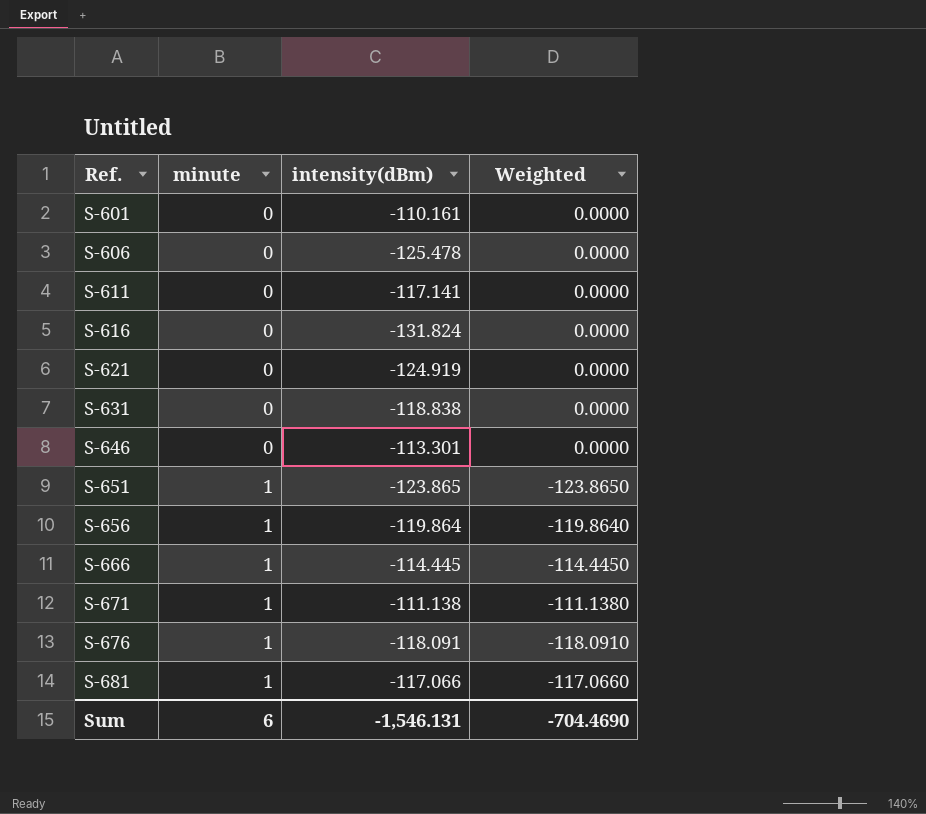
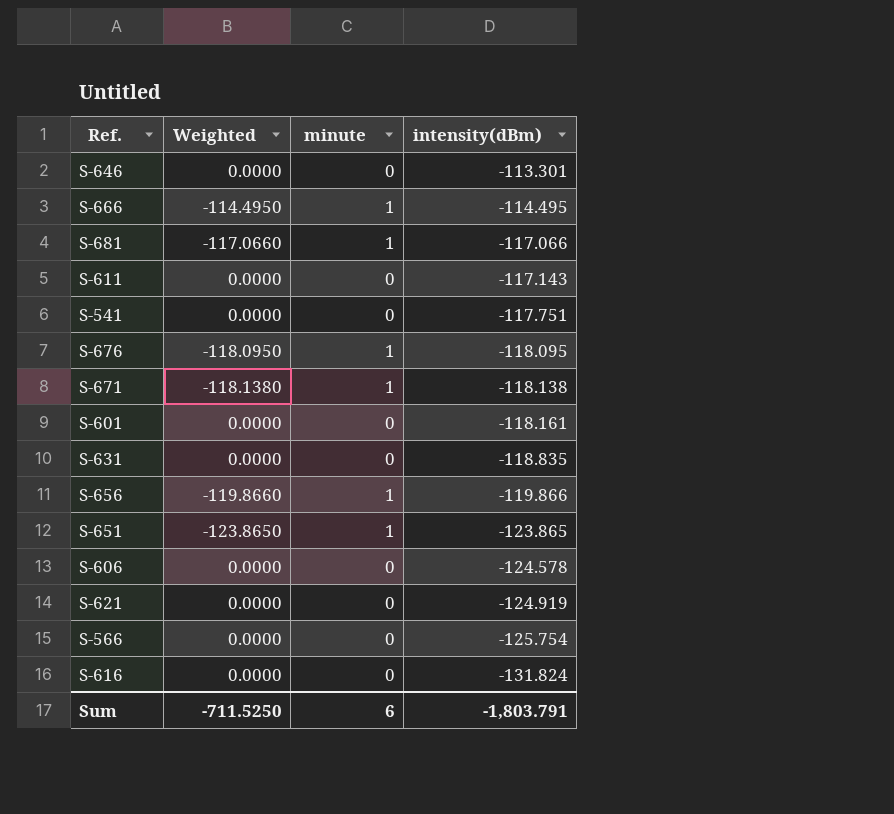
row order: Ref. ascending -> intensity(dBm) descending
column Weighted | position: 4 -> 2
S-666 | Weighted: -114.4450 -> -114.4950
S-666 | intensity(dBm): -114.445 -> -114.495
S-611 | intensity(dBm): -117.141 -> -117.143
row S-541: none -> 0.0000 | 0 | -117.751
S-676 | Weighted: -118.0910 -> -118.0950
S-676 | intensity(dBm): -118.091 -> -118.095
S-671 | Weighted: -111.1380 -> -118.1380
S-671 | intensity(dBm): -111.138 -> -118.138
S-601 | intensity(dBm): -110.161 -> -118.161
S-631 | intensity(dBm): -118.838 -> -118.835
S-656 | Weighted: -119.8640 -> -119.8660
S-656 | intensity(dBm): -119.864 -> -119.866
S-606 | intensity(dBm): -125.478 -> -124.578
row S-566: none -> 0.0000 | 0 | -125.754
Sum | Weighted: -704.4690 -> -711.5250
Sum | intensity(dBm): -1,546.131 -> -1,803.791

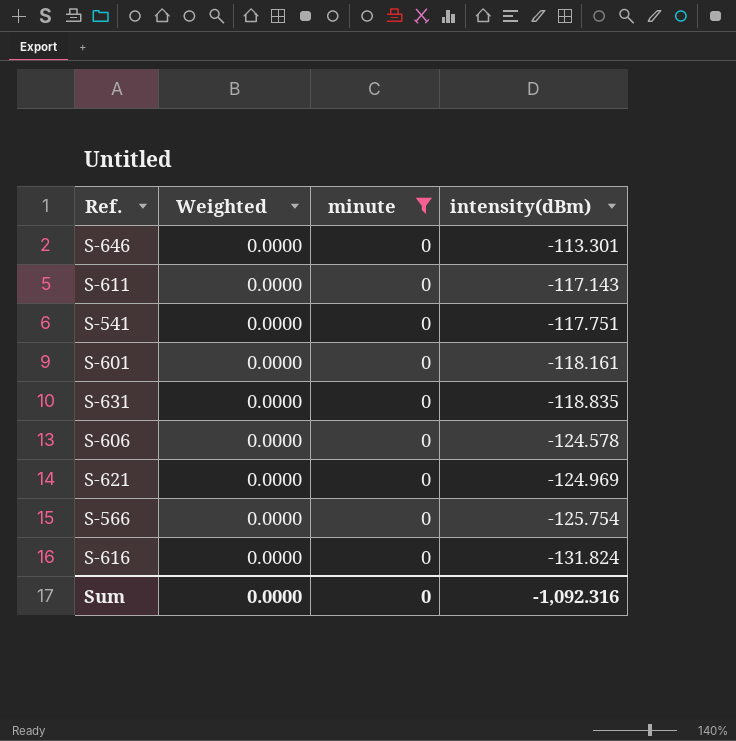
filter: none -> minute = 0
S-621 | intensity(dBm): -124.919 -> -124.969
Sum | Weighted: -711.5250 -> 0.0000
Sum | minute: 6 -> 0
Sum | intensity(dBm): -1,803.791 -> -1,092.316

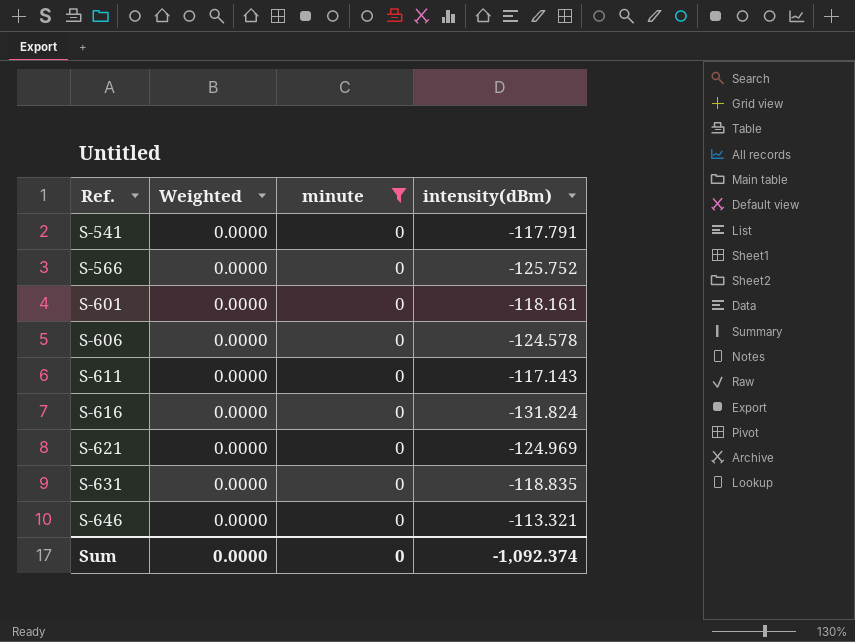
row order: intensity(dBm) descending -> Ref. ascending
S-541 | intensity(dBm): -117.751 -> -117.791
S-566 | intensity(dBm): -125.754 -> -125.752
S-646 | intensity(dBm): -113.301 -> -113.321
Sum | intensity(dBm): -1,092.316 -> -1,092.374

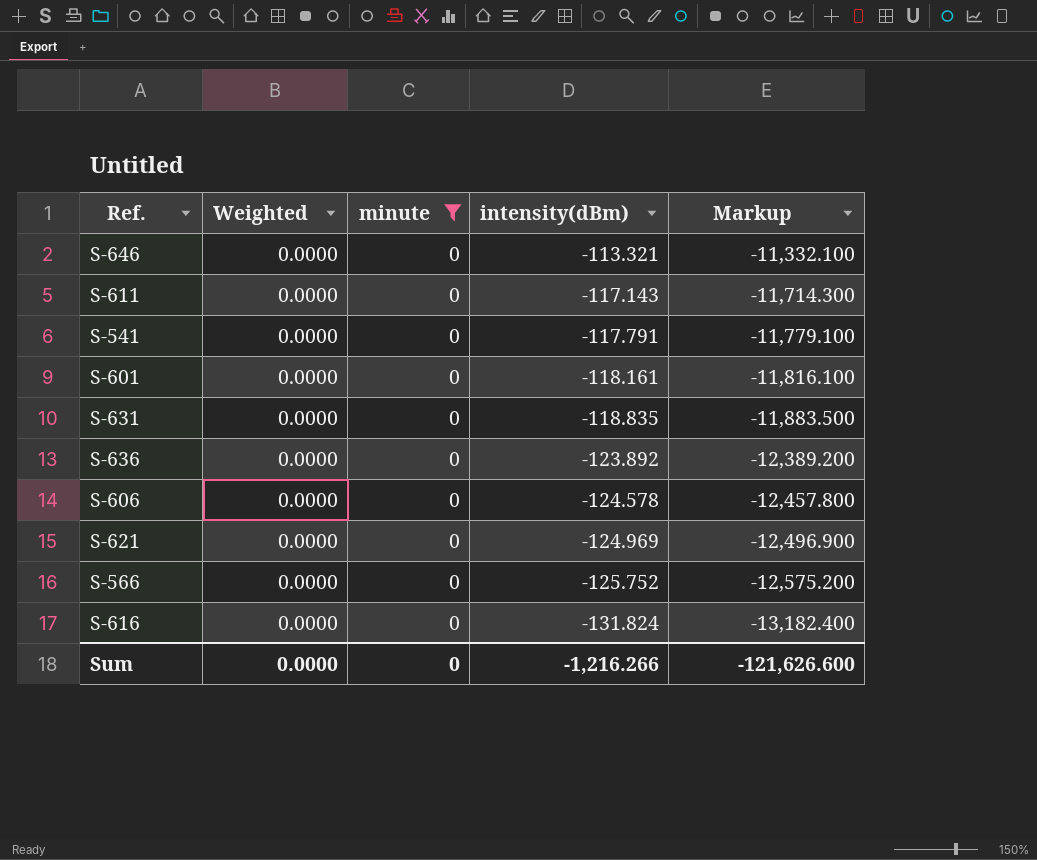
row order: Ref. ascending -> intensity(dBm) descending
column Markup | formula: none -> [intensity(dBm)] * 100
row S-636: none -> 0.0000 | 0 | -123.892 | -12,389.200
Sum | intensity(dBm): -1,092.374 -> -1,216.266

